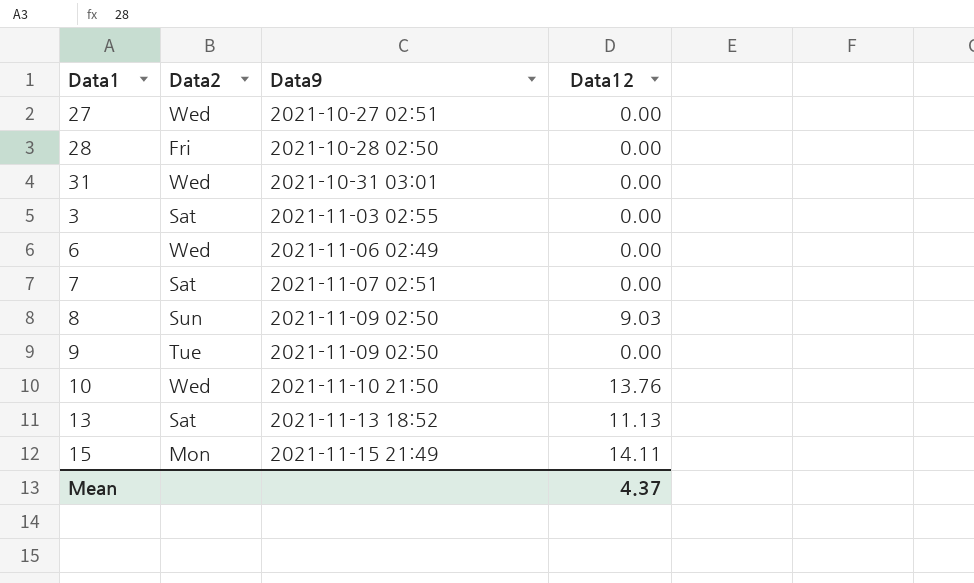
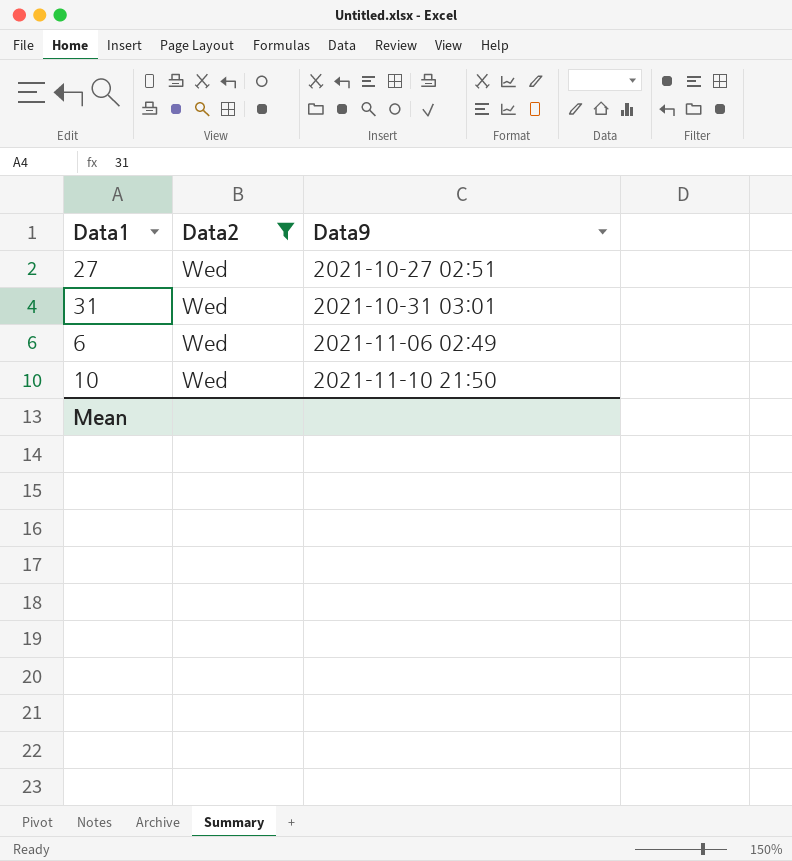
filter: none -> Data2 = Wed
column Data12 | position: 4 -> none

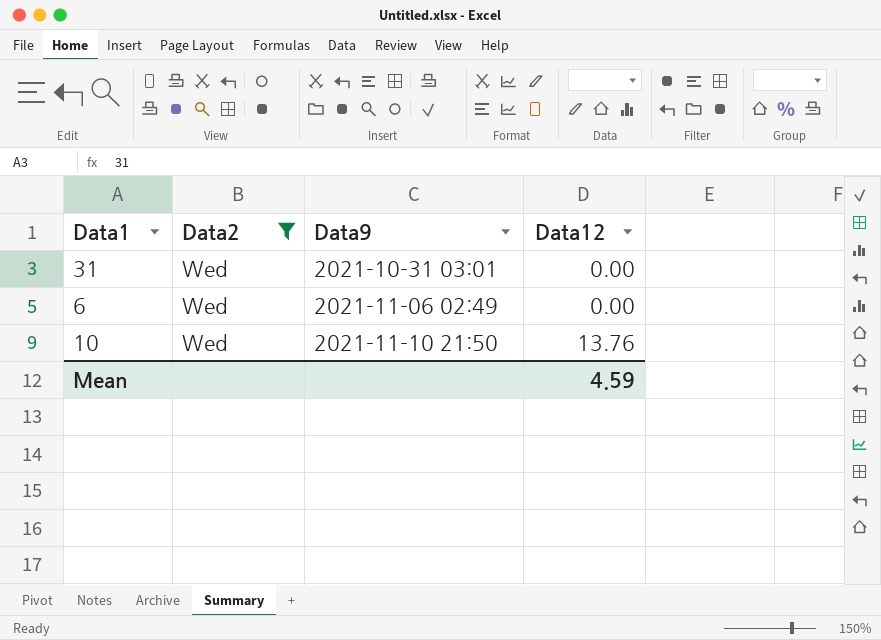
column Data12 | position: none -> 4
row 27: Wed | 2021-10-27 02:51 -> none

